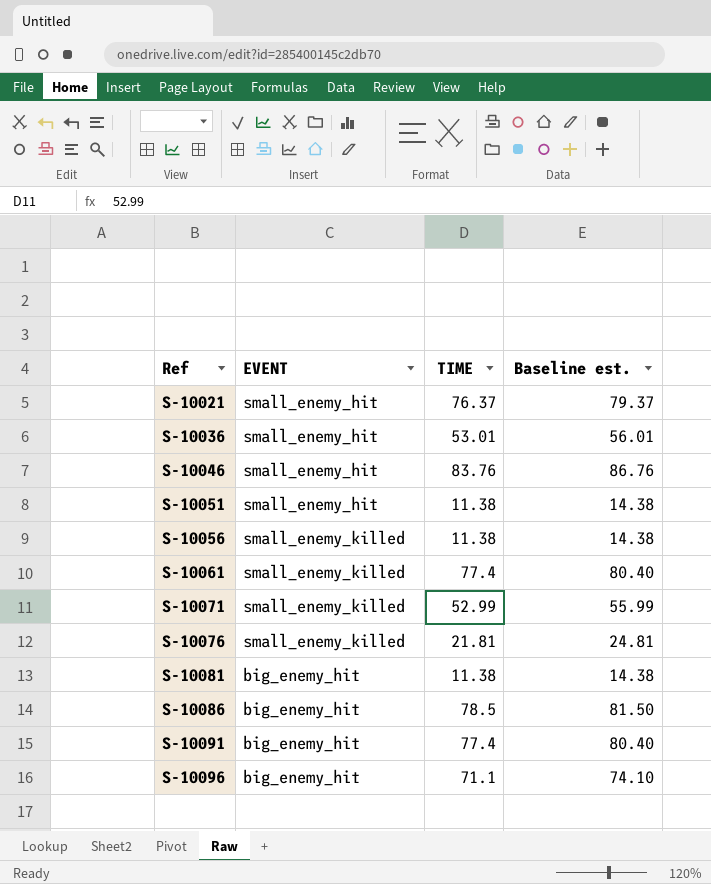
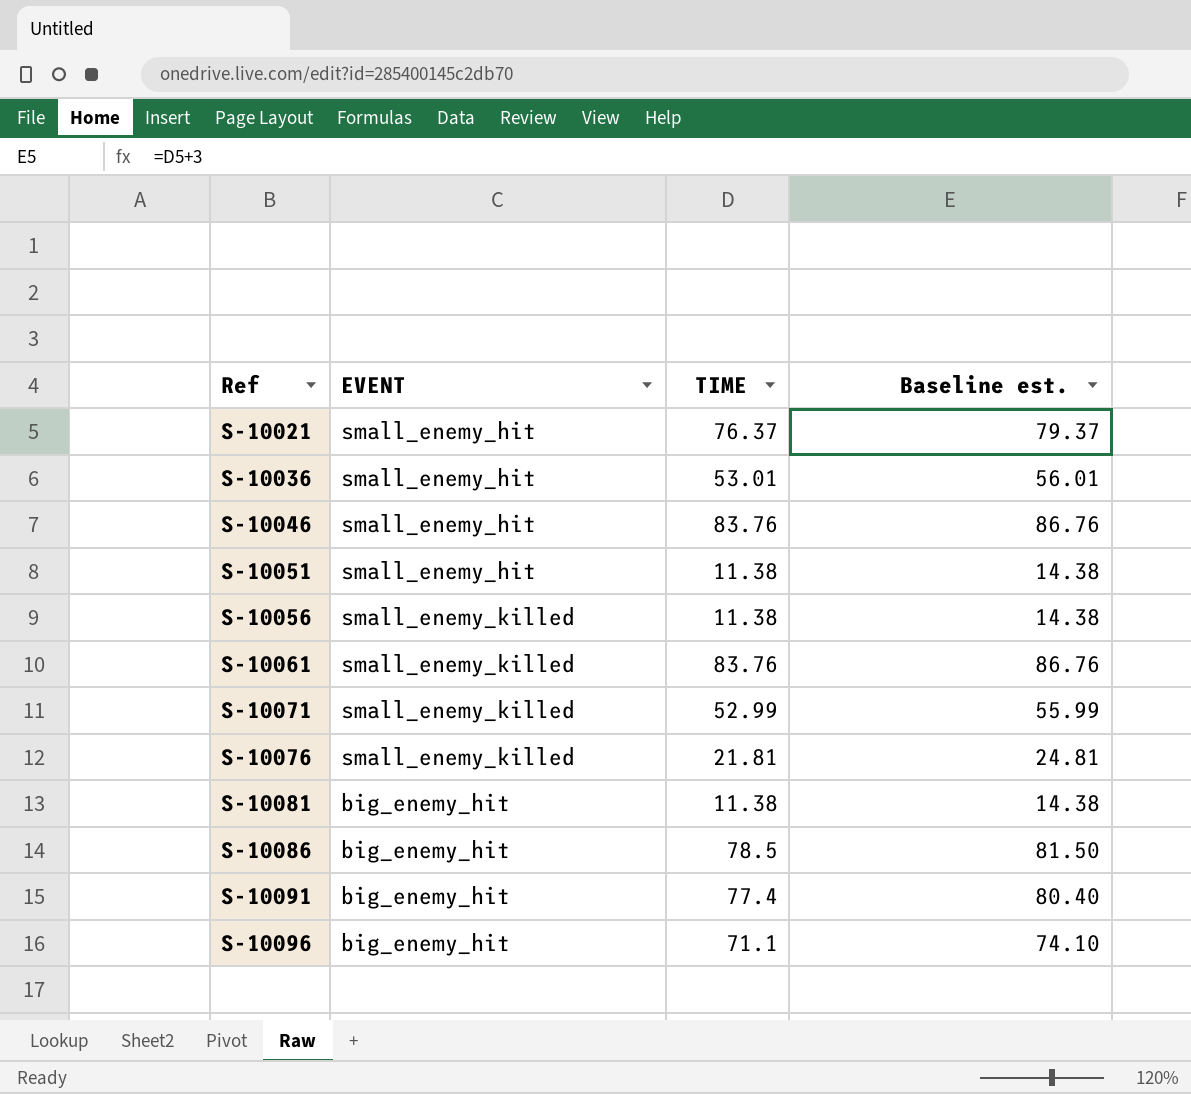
S-10061 | TIME: 77.4 -> 83.76
S-10061 | Baseline est.: 80.40 -> 86.76

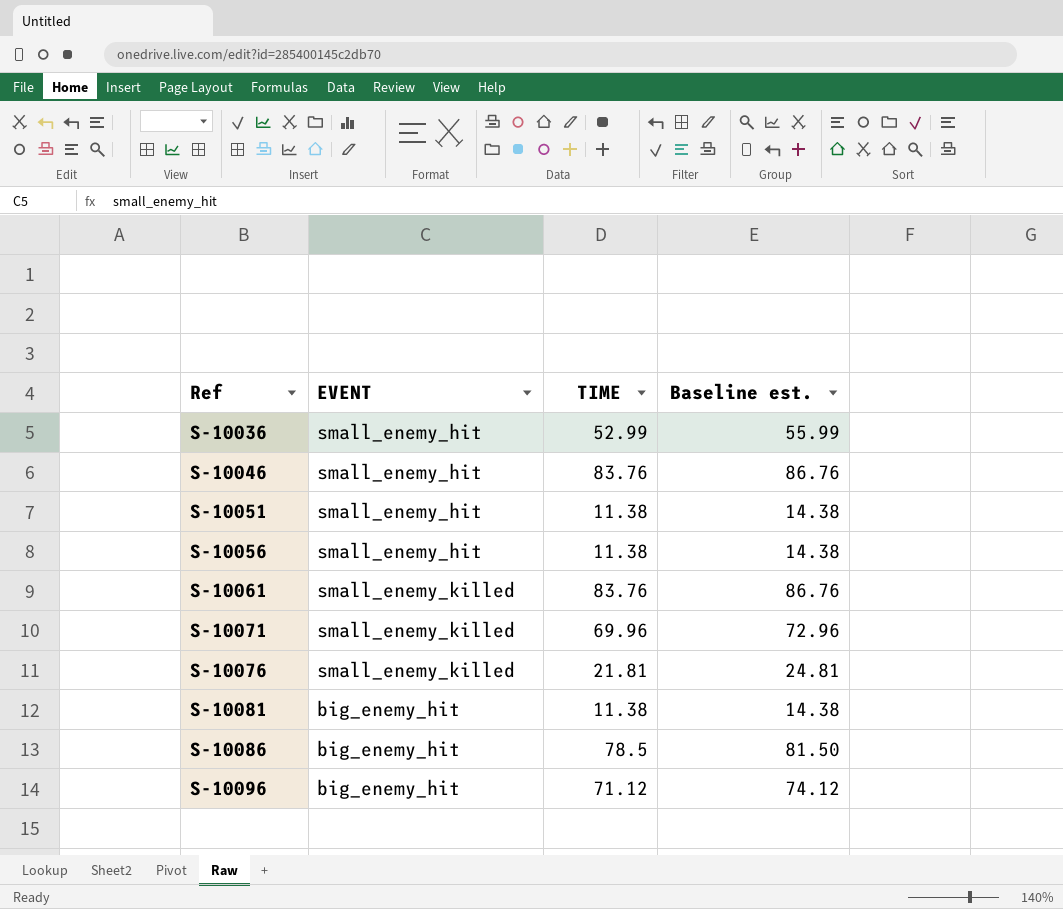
row S-10021: small_enemy_hit | 76.37 | 79.37 -> none
row S-10091: big_enemy_hit | 77.4 | 80.40 -> none
S-10036 | TIME: 53.01 -> 52.99
S-10036 | Baseline est.: 56.01 -> 55.99
S-10056 | EVENT: small_enemy_killed -> small_enemy_hit
S-10071 | TIME: 52.99 -> 69.96
S-10071 | Baseline est.: 55.99 -> 72.96
S-10096 | TIME: 71.1 -> 71.12
S-10096 | Baseline est.: 74.10 -> 74.12

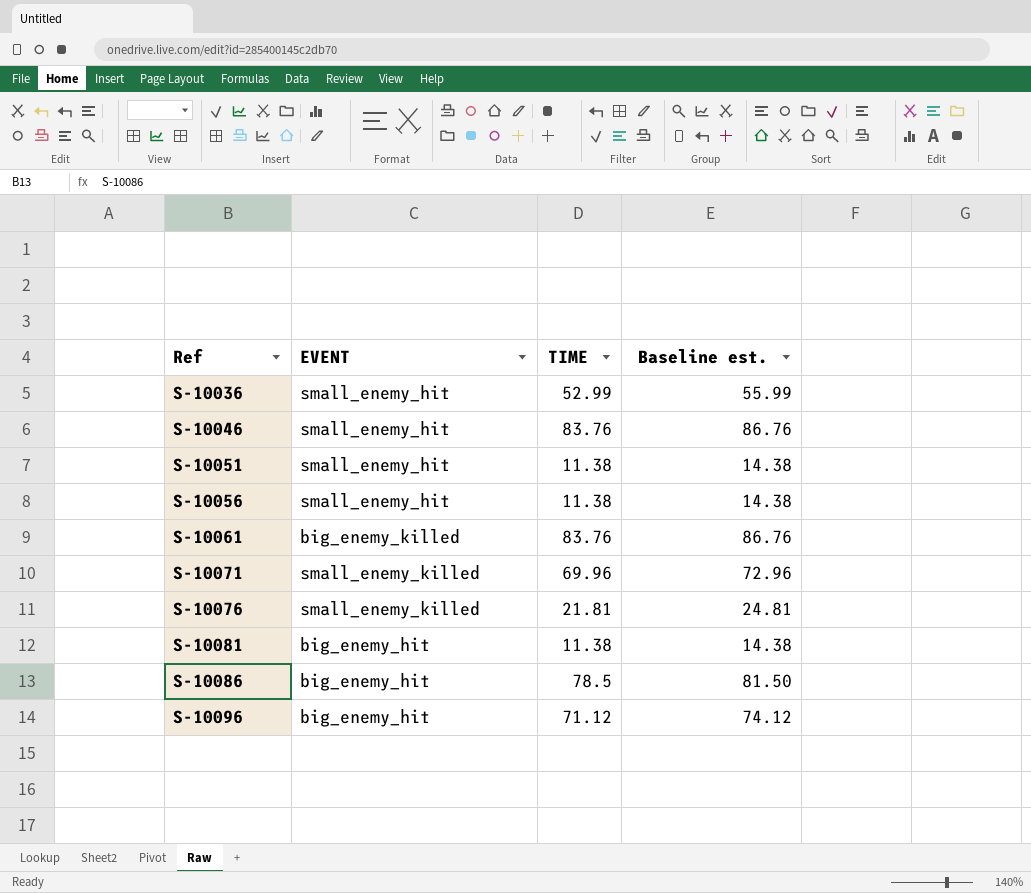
S-10061 | EVENT: small_enemy_killed -> big_enemy_killed

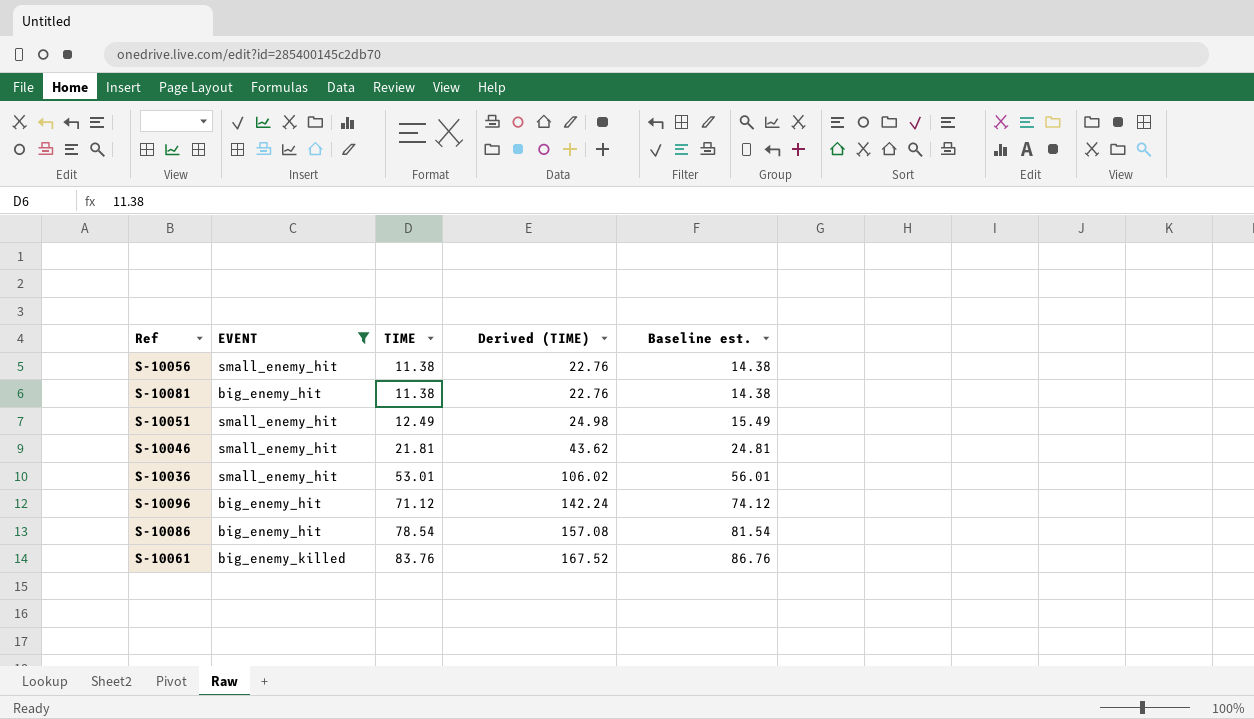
filter: none -> EVENT != small_enemy_killed
row order: Ref ascending -> TIME ascending
column Derived (TIME) | formula: none -> [TIME] * 2
S-10051 | TIME: 11.38 -> 12.49
S-10051 | Baseline est.: 14.38 -> 15.49
S-10046 | TIME: 83.76 -> 21.81
S-10046 | Baseline est.: 86.76 -> 24.81
S-10036 | TIME: 52.99 -> 53.01
S-10036 | Baseline est.: 55.99 -> 56.01
S-10086 | TIME: 78.5 -> 78.54
S-10086 | Baseline est.: 81.50 -> 81.54

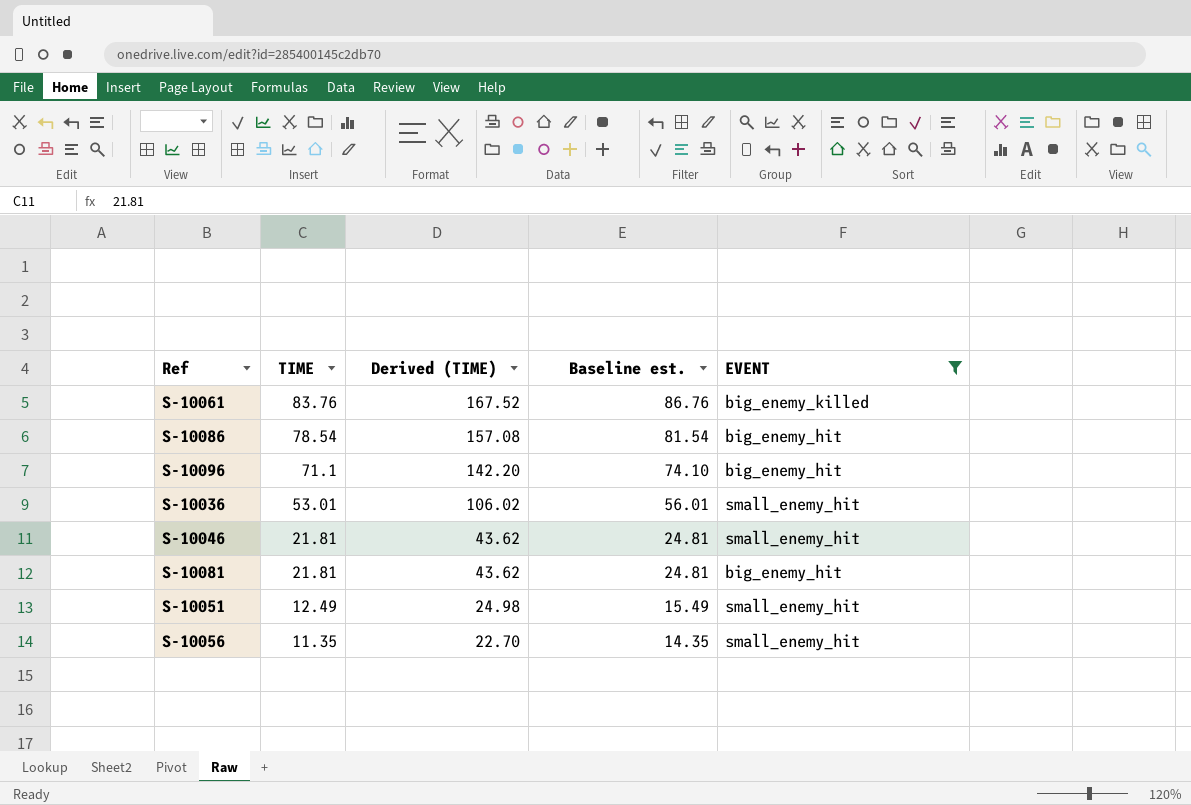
row order: TIME ascending -> TIME descending
column EVENT | position: 2 -> 5
S-10096 | TIME: 71.12 -> 71.1
S-10096 | Derived (TIME): 142.24 -> 142.20
S-10096 | Baseline est.: 74.12 -> 74.10
S-10081 | TIME: 11.38 -> 21.81
S-10081 | Derived (TIME): 22.76 -> 43.62
S-10081 | Baseline est.: 14.38 -> 24.81
S-10056 | TIME: 11.38 -> 11.35
S-10056 | Derived (TIME): 22.76 -> 22.70
S-10056 | Baseline est.: 14.38 -> 14.35

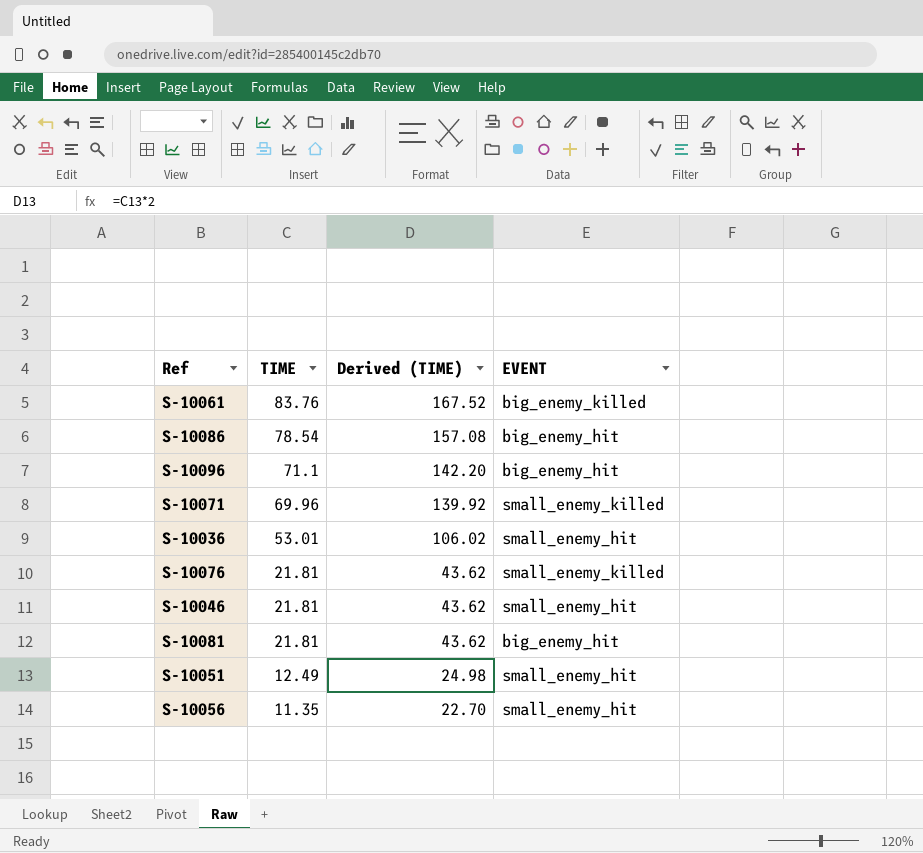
filter: EVENT != small_enemy_killed -> none
column Baseline est. | formula: [TIME] + 3 -> none

